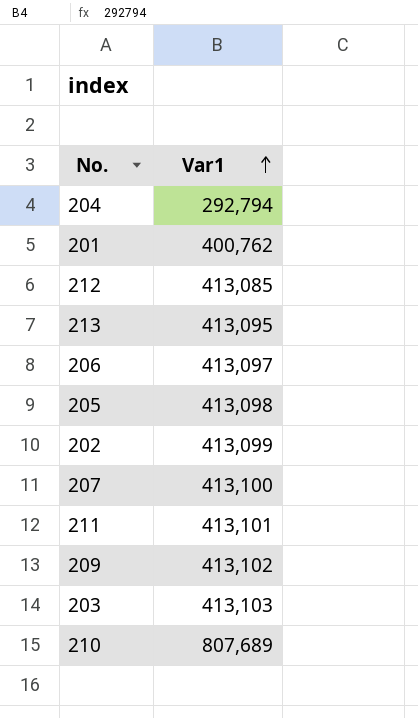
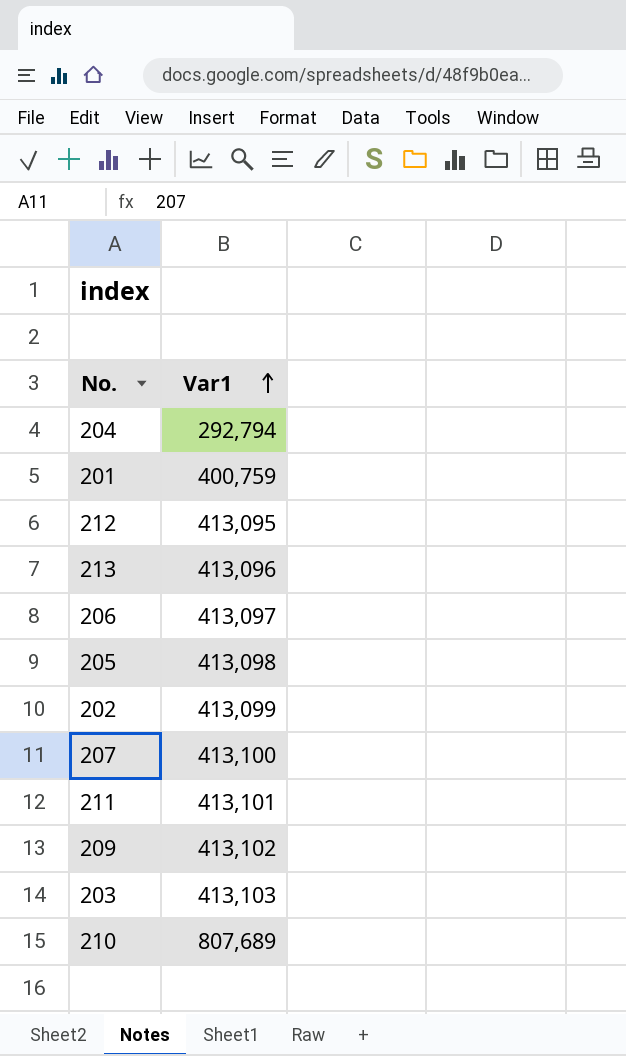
201 | Var1: 400,762 -> 400,759
212 | Var1: 413,085 -> 413,095
213 | Var1: 413,095 -> 413,096

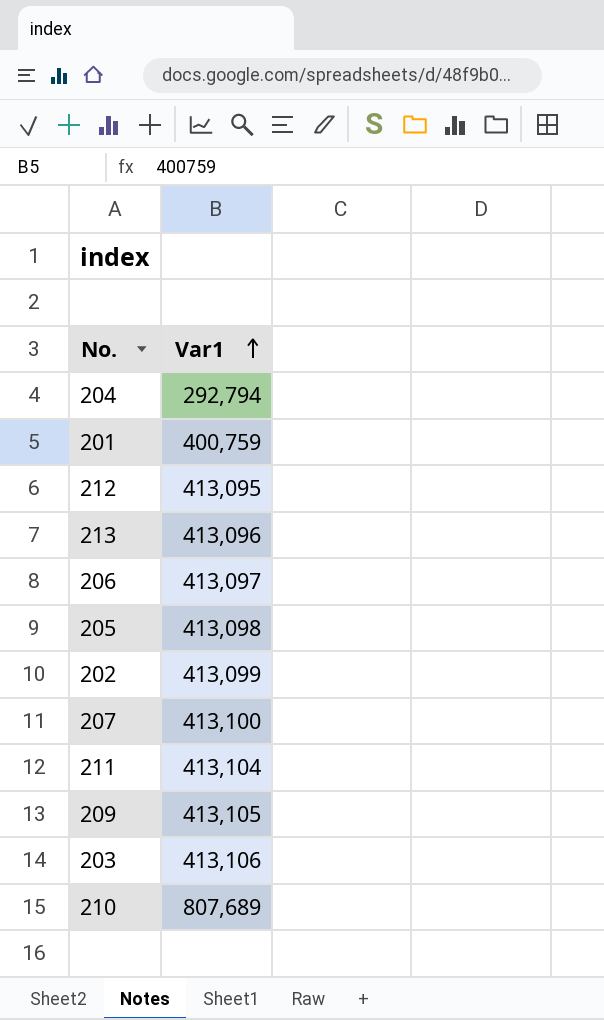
211 | Var1: 413,101 -> 413,104
209 | Var1: 413,102 -> 413,105
203 | Var1: 413,103 -> 413,106

